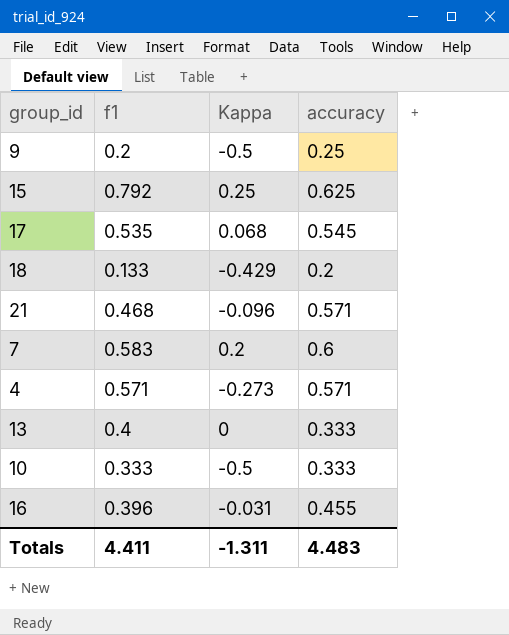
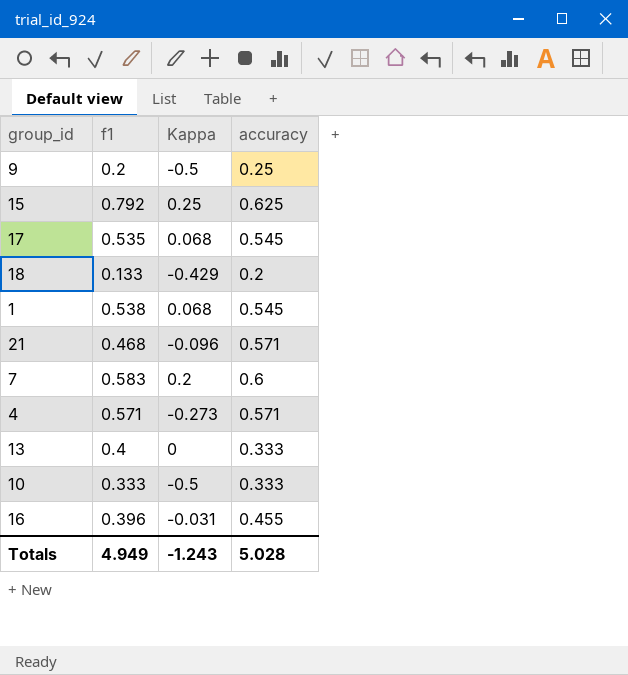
row 1: none -> 0.538 | 0.068 | 0.545
Totals | f1: 4.411 -> 4.949
Totals | Kappa: -1.311 -> -1.243
Totals | accuracy: 4.483 -> 5.028

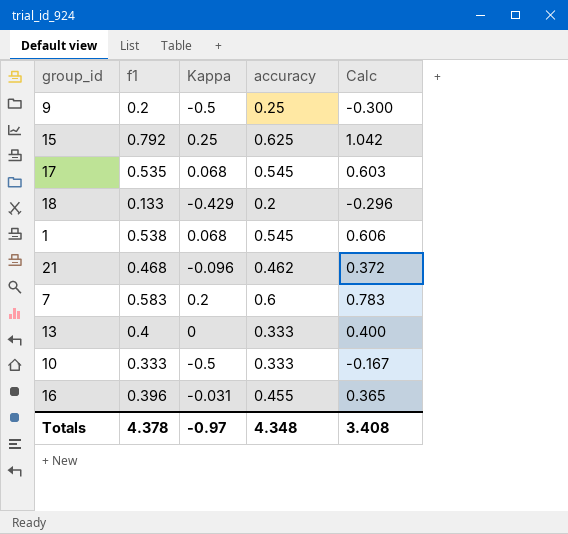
column Calc | formula: none -> [f1] + [Kappa]
row 4: 0.571 | -0.273 | 0.571 -> none
21 | accuracy: 0.571 -> 0.462
Totals | f1: 4.949 -> 4.378
Totals | Kappa: -1.243 -> -0.97
Totals | accuracy: 5.028 -> 4.348

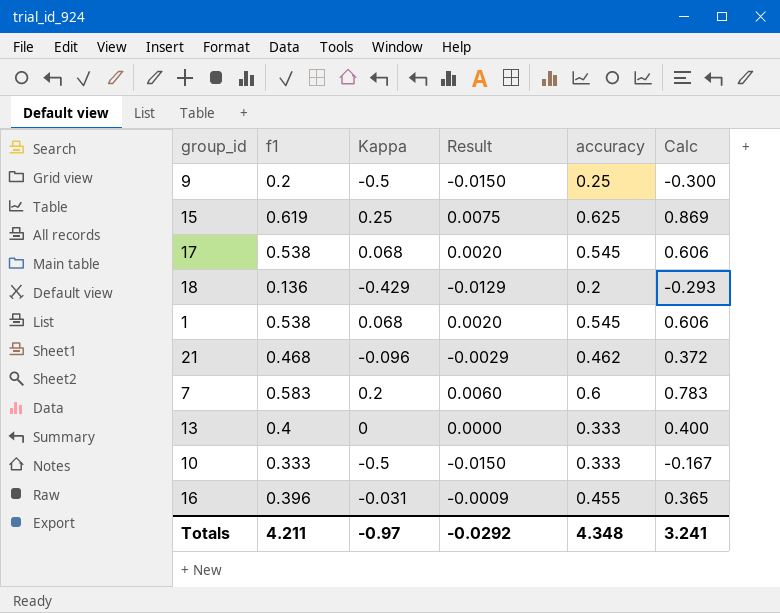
column Result | formula: none -> [Kappa] * 0.03
15 | f1: 0.792 -> 0.619
15 | Calc: 1.042 -> 0.869
17 | f1: 0.535 -> 0.538
17 | Calc: 0.603 -> 0.606
18 | f1: 0.133 -> 0.136
18 | Calc: -0.296 -> -0.293
Totals | f1: 4.378 -> 4.211
Totals | Calc: 3.408 -> 3.241

